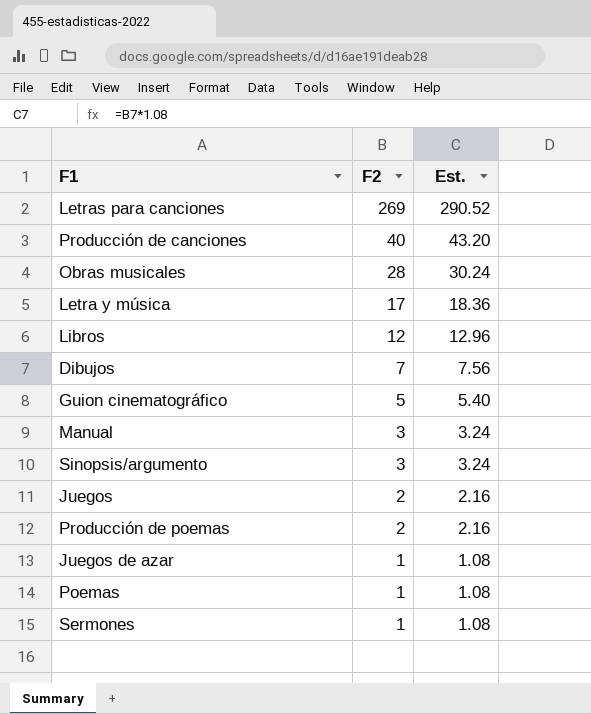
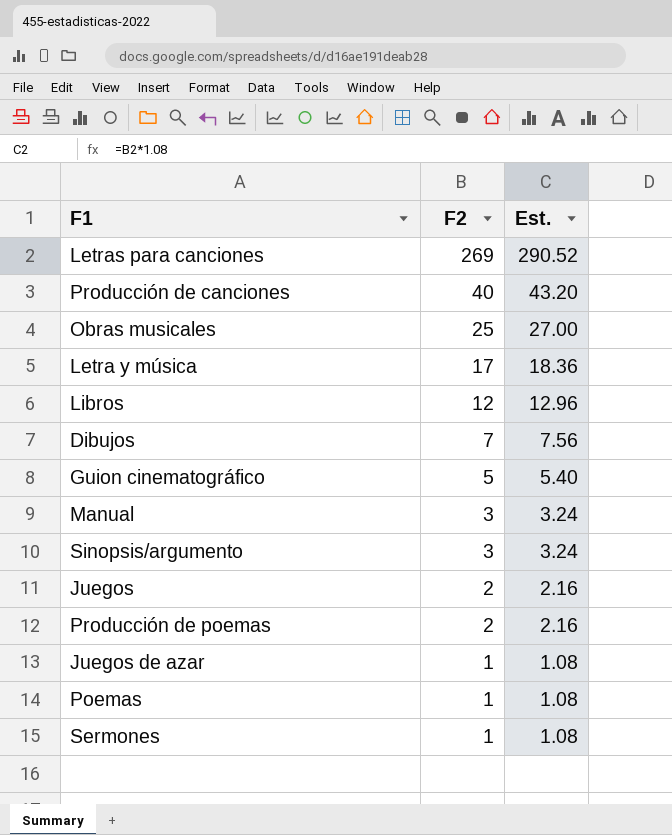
Obras musicales | F2: 28 -> 25
Obras musicales | Est.: 30.24 -> 27.00

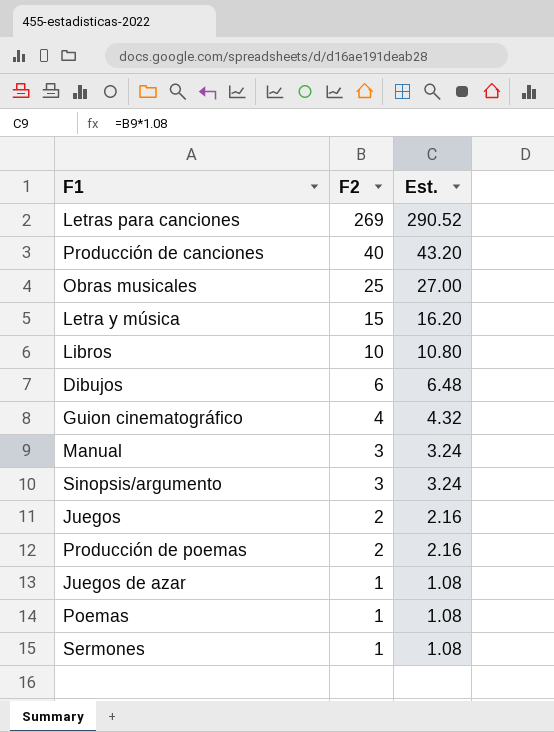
Letra y música | F2: 17 -> 15
Letra y música | Est.: 18.36 -> 16.20
Libros | F2: 12 -> 10
Libros | Est.: 12.96 -> 10.80
Dibujos | F2: 7 -> 6
Dibujos | Est.: 7.56 -> 6.48
Guion cinematográfico | F2: 5 -> 4
Guion cinematográfico | Est.: 5.40 -> 4.32

